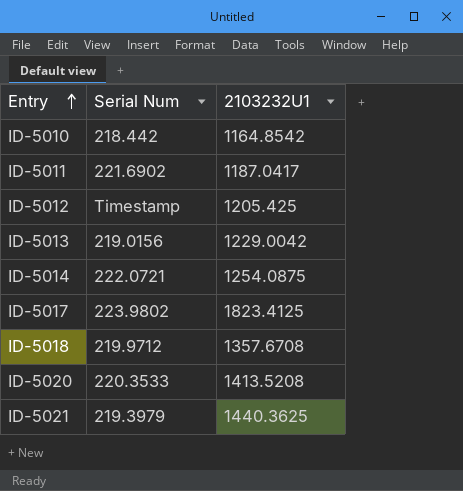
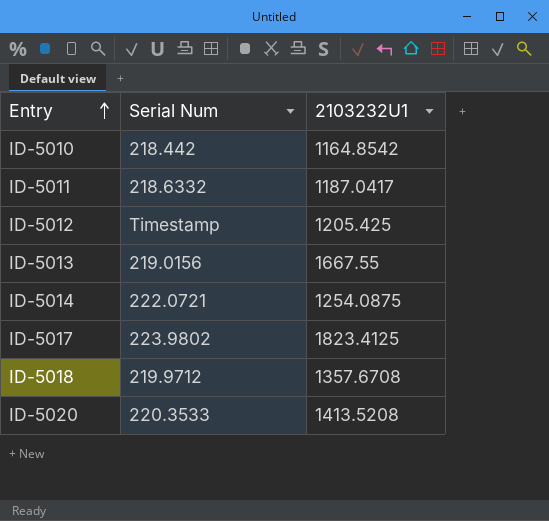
row ID-5021: 219.3979 | 1440.3625 -> none
ID-5011 | Serial Num: 221.6902 -> 218.6332
ID-5013 | 2103232U1: 1229.0042 -> 1667.55

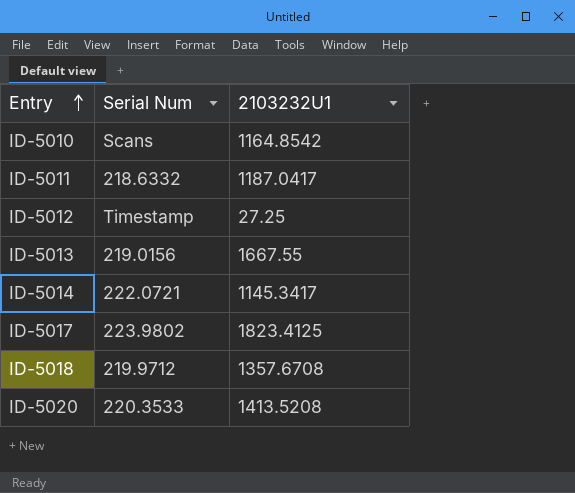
ID-5010 | Serial Num: 218.442 -> Scans
ID-5012 | 2103232U1: 1205.425 -> 27.25
ID-5014 | 2103232U1: 1254.0875 -> 1145.3417

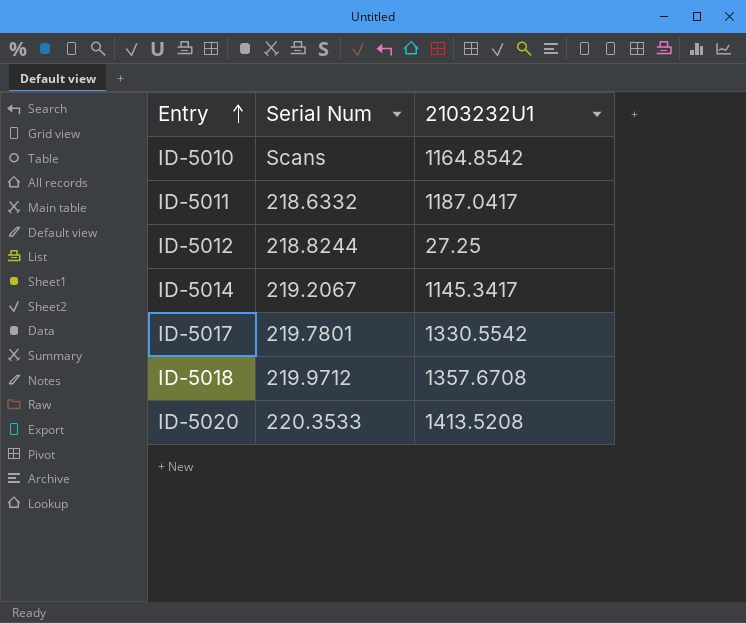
row ID-5013: 219.0156 | 1667.55 -> none
ID-5012 | Serial Num: Timestamp -> 218.8244
ID-5014 | Serial Num: 222.0721 -> 219.2067
ID-5017 | Serial Num: 223.9802 -> 219.7801
ID-5017 | 2103232U1: 1823.4125 -> 1330.5542

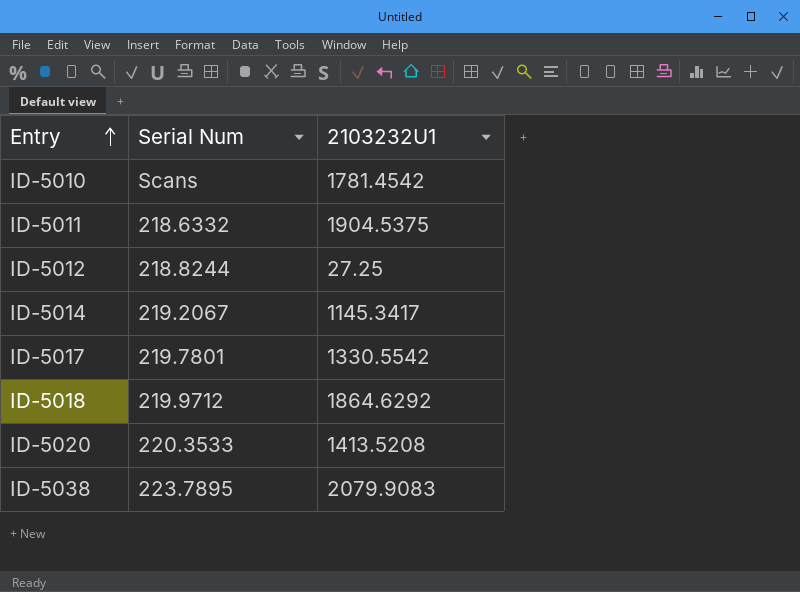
ID-5010 | 2103232U1: 1164.8542 -> 1781.4542
ID-5011 | 2103232U1: 1187.0417 -> 1904.5375
ID-5018 | 2103232U1: 1357.6708 -> 1864.6292
row ID-5038: none -> 223.7895 | 2079.9083

